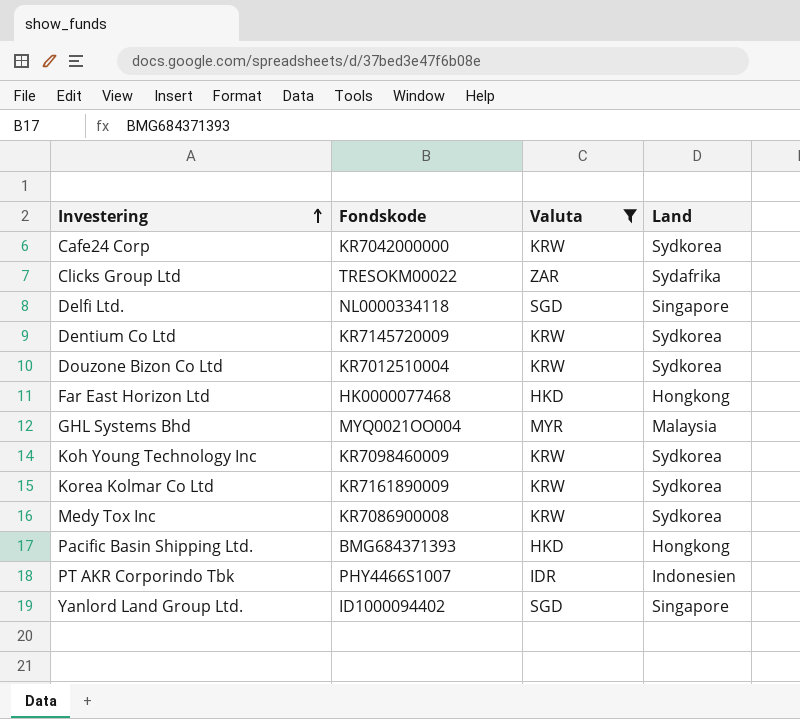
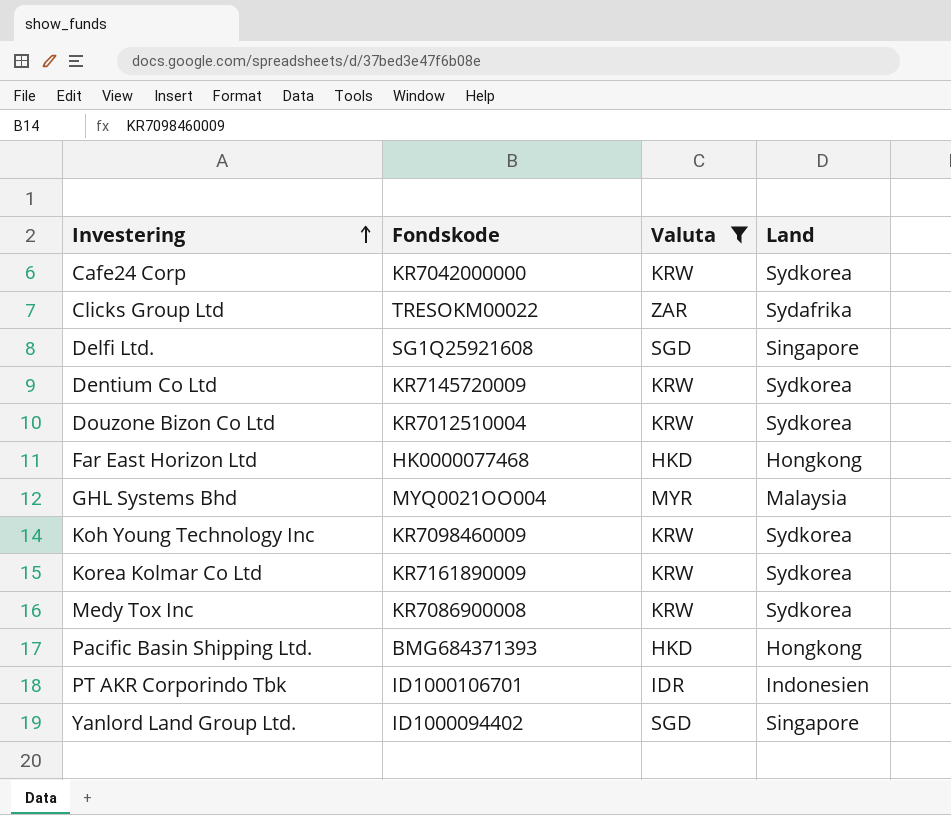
Delfi Ltd. | Fondskode: NL0000334118 -> SG1Q25921608
PT AKR Corporindo Tbk | Fondskode: PHY4466S1007 -> ID1000106701

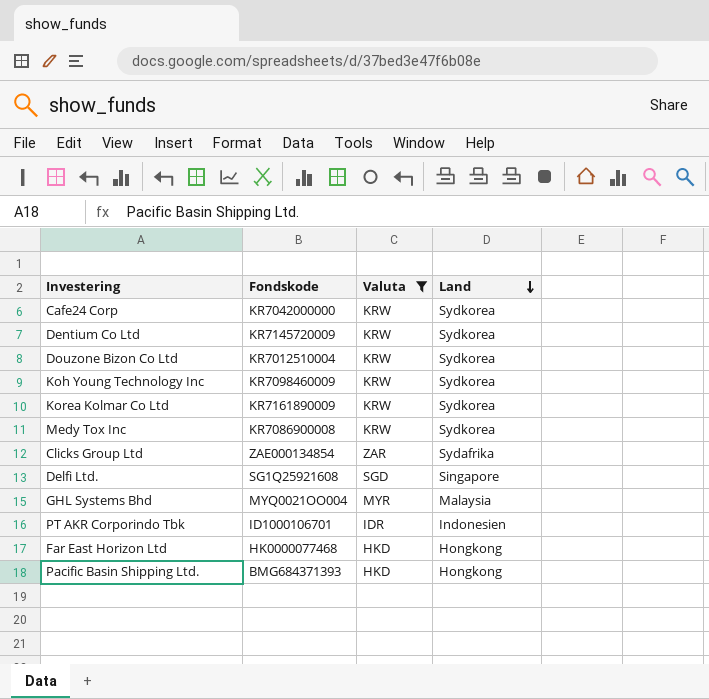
row order: Investering ascending -> Land descending
row Yanlord Land Group Ltd.: ID1000094402 | SGD | Singapore -> none
Clicks Group Ltd | Fondskode: TRESOKM00022 -> ZAE000134854

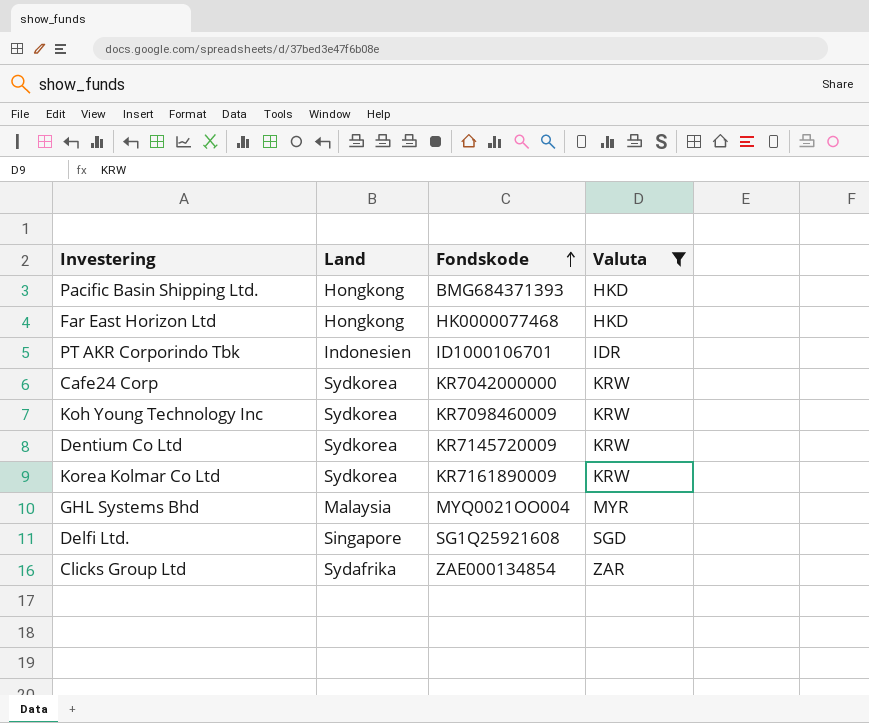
row order: Land descending -> Fondskode ascending
column Land | position: 4 -> 2
row Douzone Bizon Co Ltd: KR7012510004 | KRW | Sydkorea -> none
row Medy Tox Inc: KR7086900008 | KRW | Sydkorea -> none

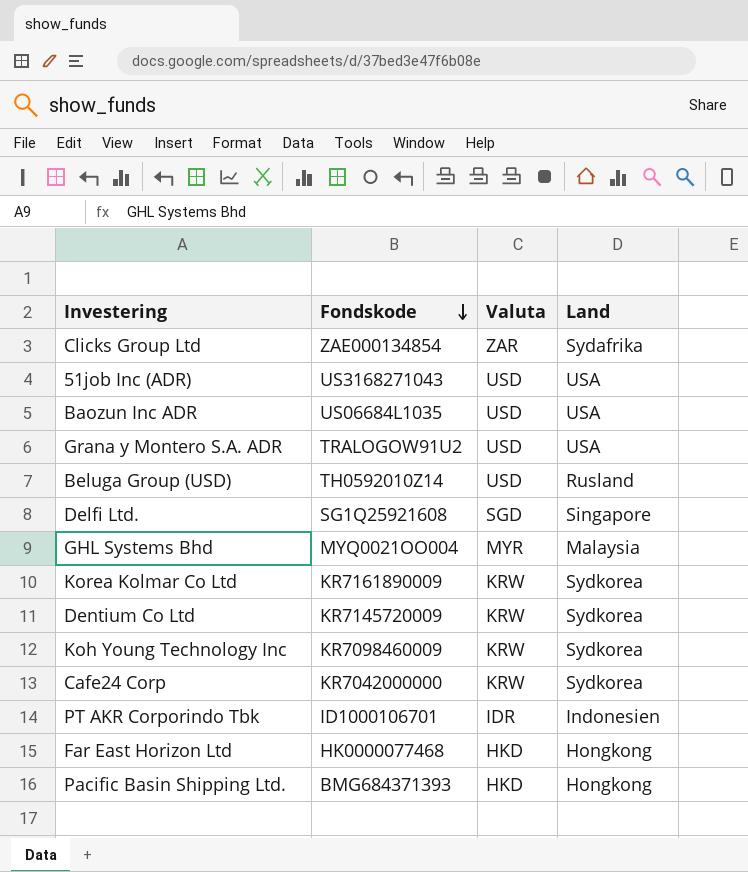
filter: Valuta != USD -> none
row order: Fondskode ascending -> Fondskode descending
column Land | position: 2 -> 4

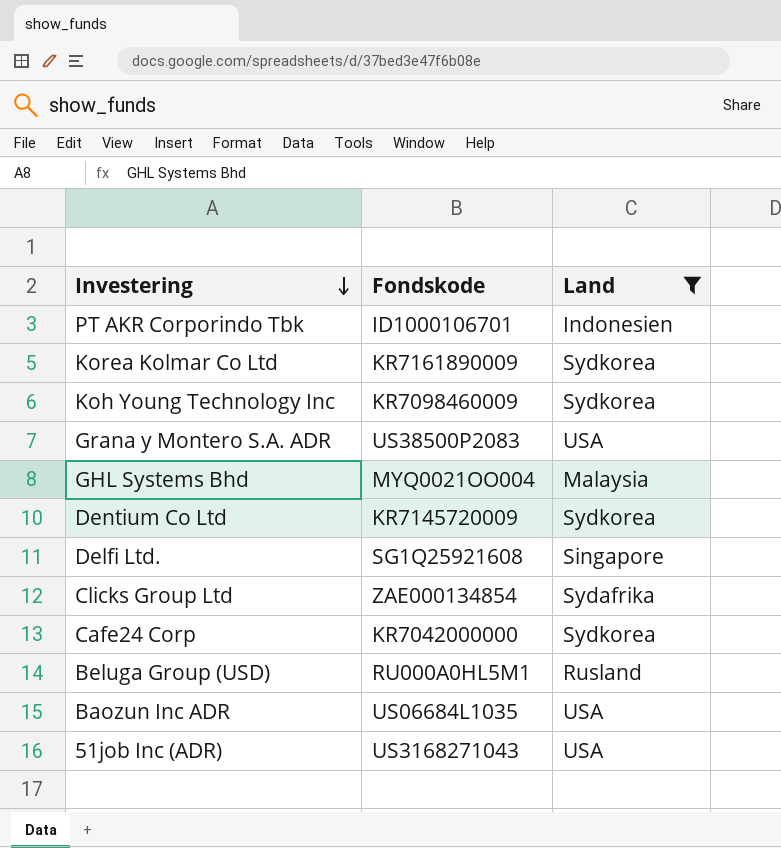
filter: none -> Land != Hongkong
row order: Fondskode descending -> Investering descending
column Valuta | position: 3 -> none
Grana y Montero S.A. ADR | Fondskode: TRALOGOW91U2 -> US38500P2083
Beluga Group (USD) | Fondskode: TH0592010Z14 -> RU000A0HL5M1

